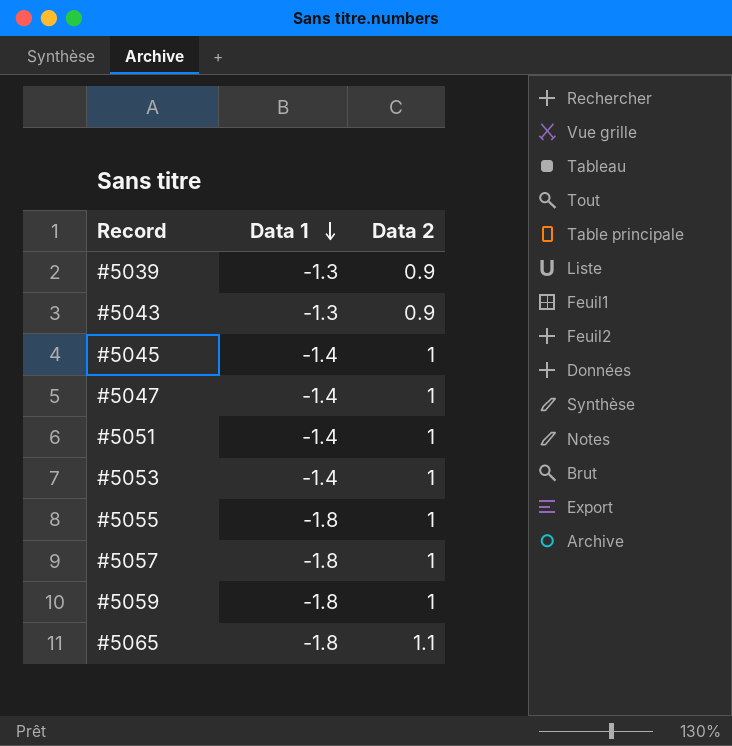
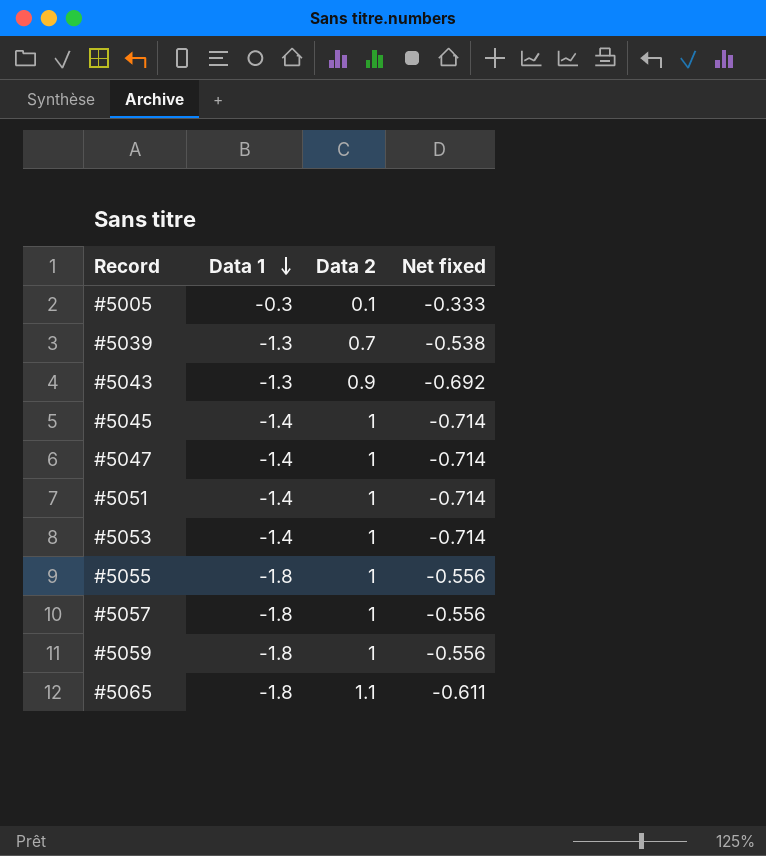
column Net fixed | formula: none -> [Data 2] / [Data 1]
row #5005: none -> -0.3 | 0.1 | -0.333
#5039 | Data 2: 0.9 -> 0.7

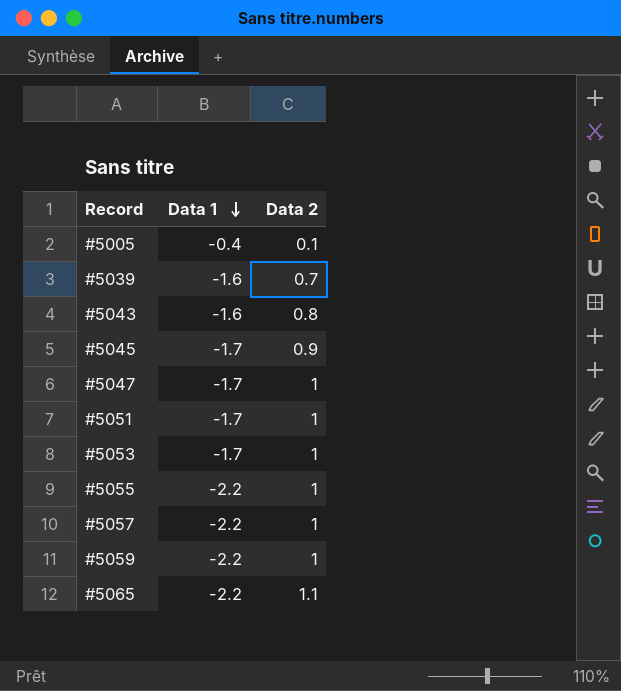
column Net fixed | formula: [Data 2] / [Data 1] -> none
#5005 | Data 1: -0.3 -> -0.4
#5039 | Data 1: -1.3 -> -1.6
#5043 | Data 1: -1.3 -> -1.6
#5043 | Data 2: 0.9 -> 0.8
#5045 | Data 1: -1.4 -> -1.7
#5045 | Data 2: 1 -> 0.9
#5047 | Data 1: -1.4 -> -1.7
#5051 | Data 1: -1.4 -> -1.7
#5053 | Data 1: -1.4 -> -1.7
#5055 | Data 1: -1.8 -> -2.2
#5057 | Data 1: -1.8 -> -2.2
#5059 | Data 1: -1.8 -> -2.2
#5065 | Data 1: -1.8 -> -2.2

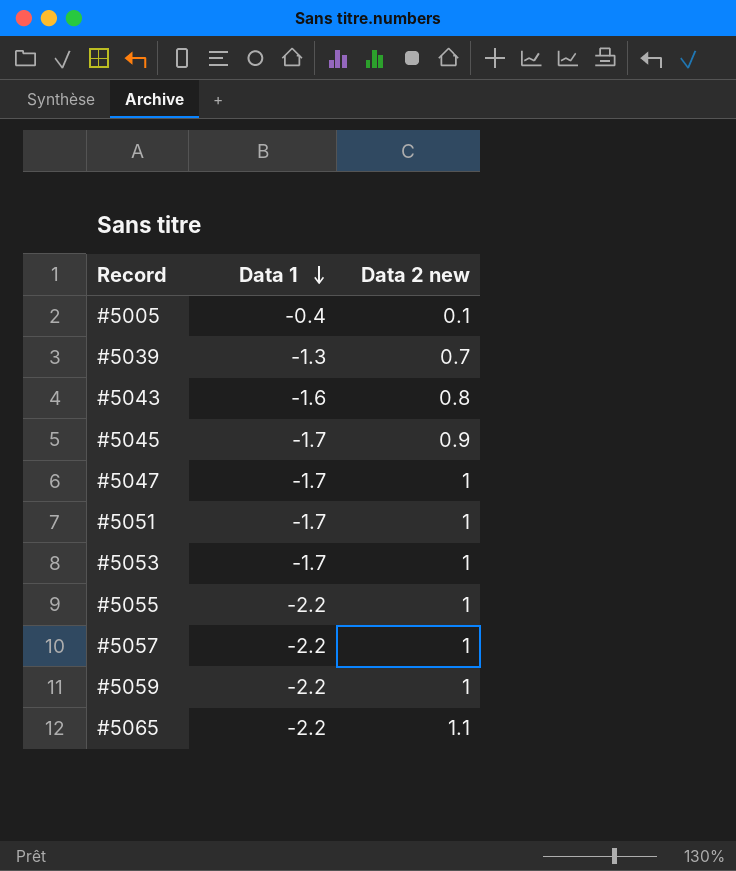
column name: Data 2 -> Data 2 new
#5039 | Data 1: -1.6 -> -1.3

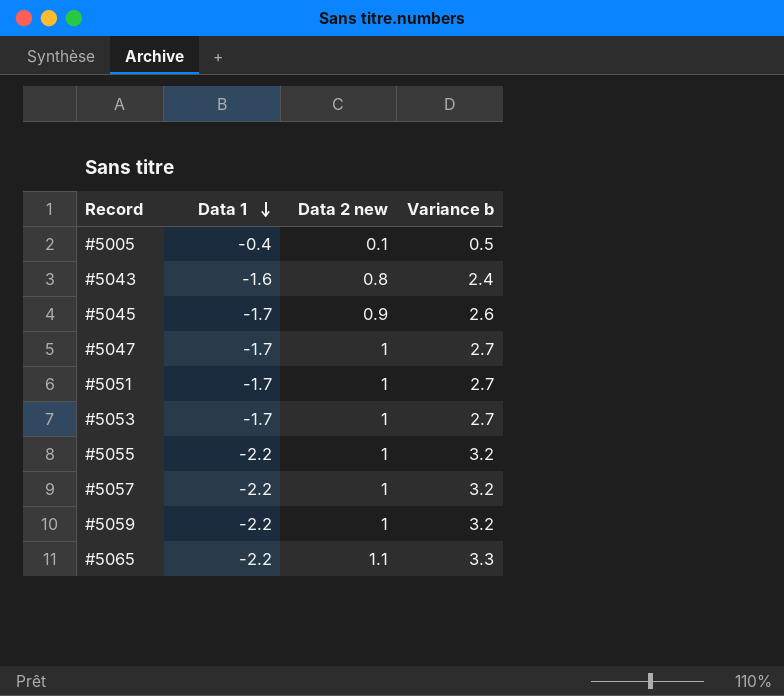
column Variance b | formula: none -> [Data 2 new] - [Data 1]
row #5039: -1.3 | 0.7 -> none

